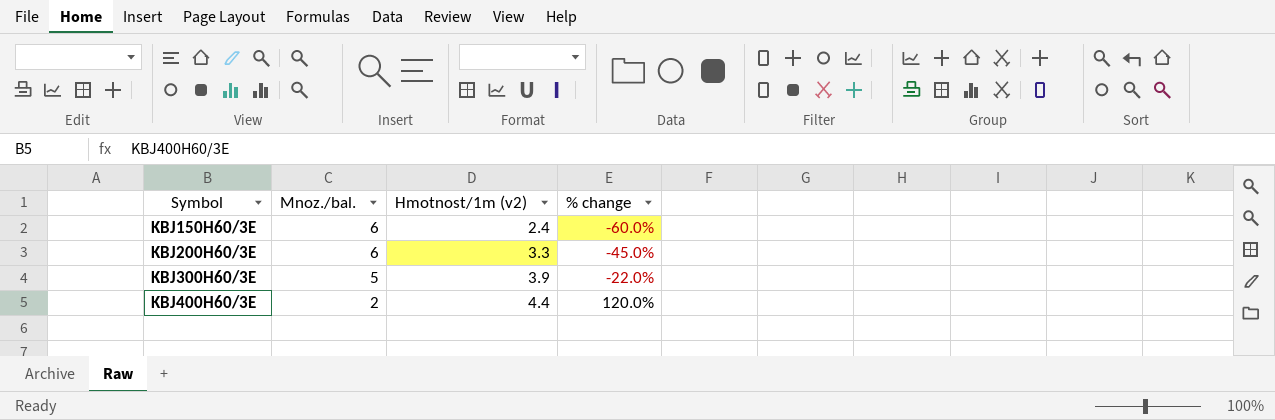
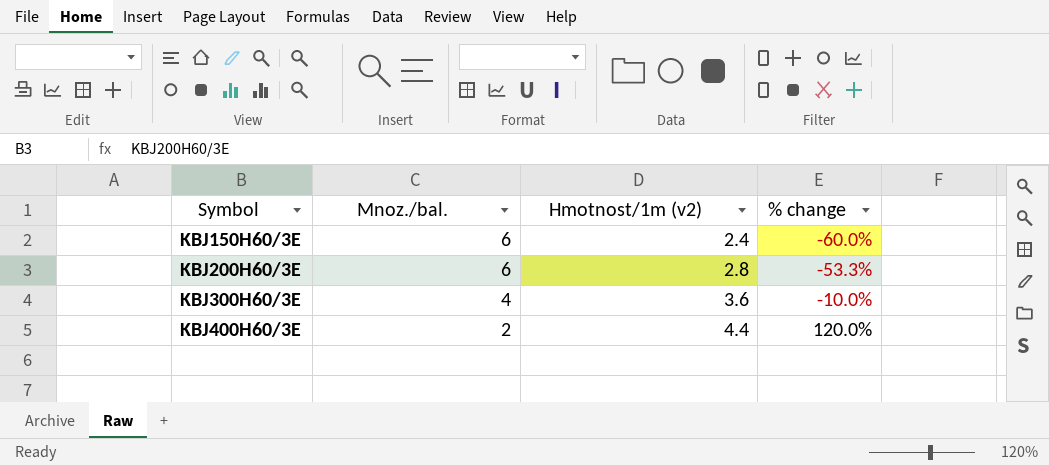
KBJ200H60/3E | Hmotnost/1m (v2): 3.3 -> 2.8
KBJ200H60/3E | % change: -45.0% -> -53.3%
KBJ300H60/3E | Mnoz./bal.: 5 -> 4
KBJ300H60/3E | Hmotnost/1m (v2): 3.9 -> 3.6
KBJ300H60/3E | % change: -22.0% -> -10.0%

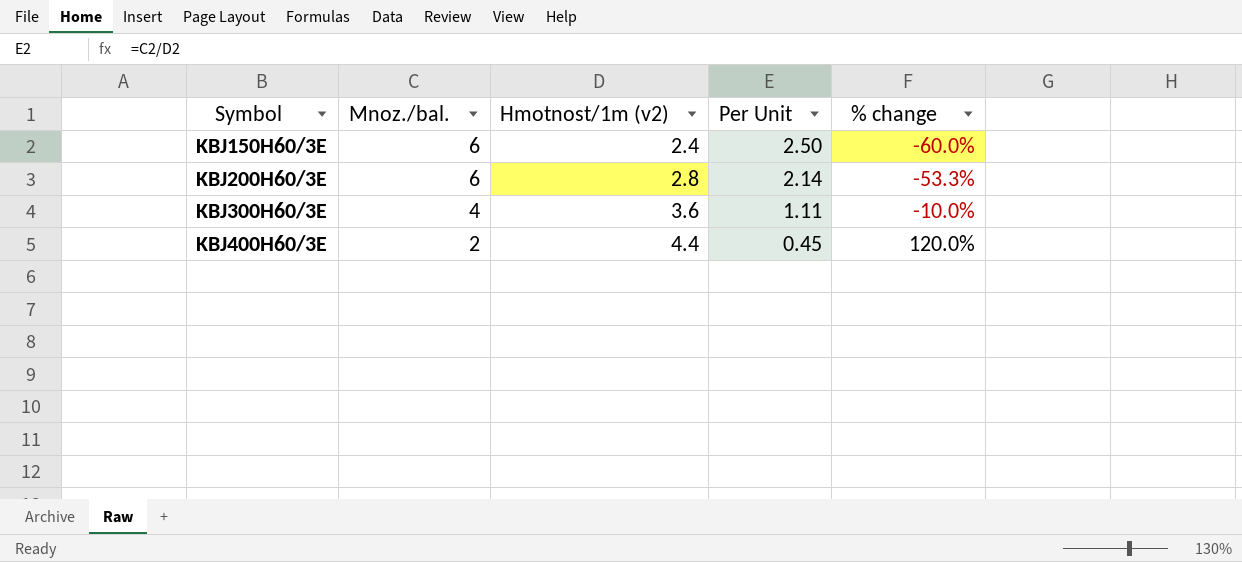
column Per Unit | formula: none -> [Mnoz./bal.] / [Hmotnost/1m (v2)]

